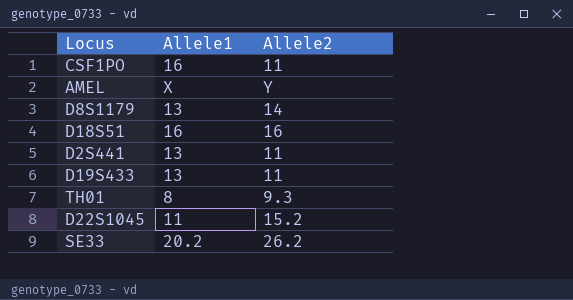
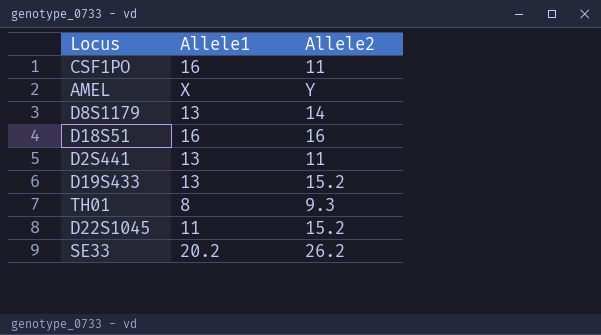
D19S433 | Allele2: 11 -> 15.2

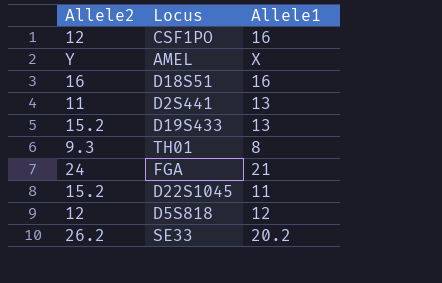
column Allele2 | position: 3 -> 1
row D8S1179: 13 | 14 -> none
CSF1PO | Allele2: 11 -> 12
row FGA: none -> 24 | 21
row D5S818: none -> 12 | 12

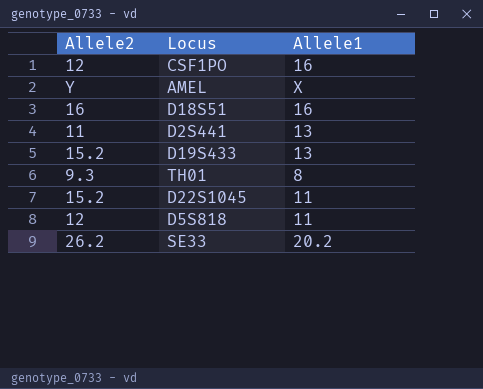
row FGA: 24 | 21 -> none
D5S818 | Allele1: 12 -> 11

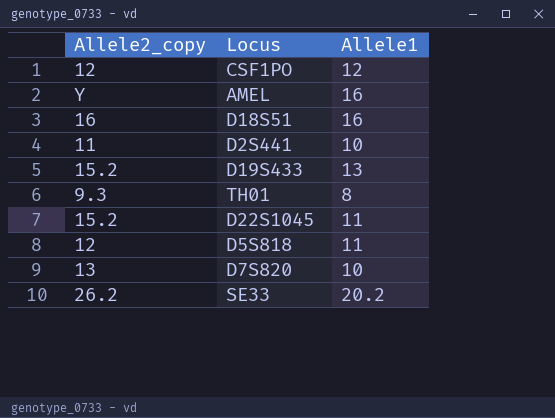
column name: Allele2 -> Allele2_copy
CSF1PO | Allele1: 16 -> 12
AMEL | Allele1: X -> 16
D2S441 | Allele1: 13 -> 10
row D7S820: none -> 13 | 10

